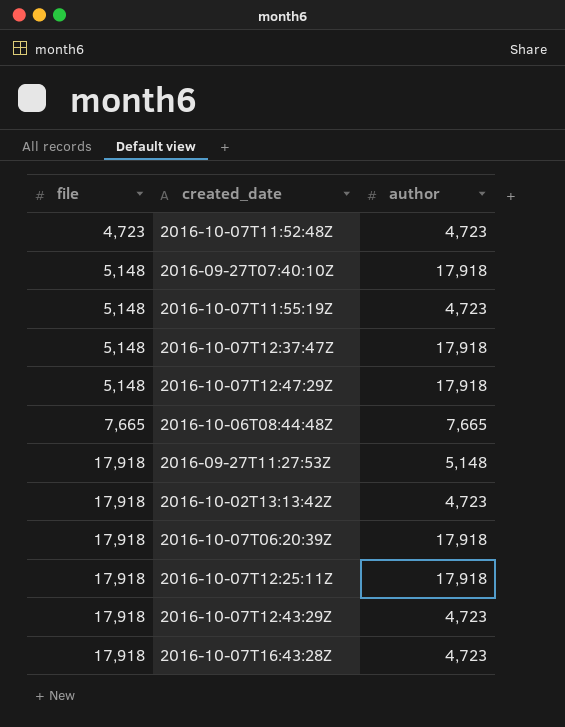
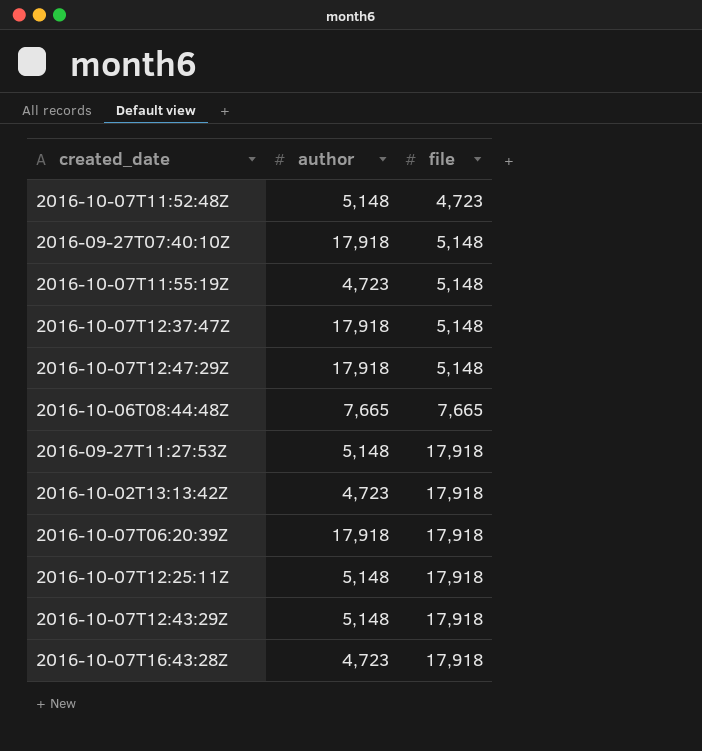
column file | position: 1 -> 3
2016-10-07T11:52:48Z | author: 4,723 -> 5,148
2016-10-07T12:25:11Z | author: 17,918 -> 5,148
2016-10-07T12:43:29Z | author: 4,723 -> 5,148

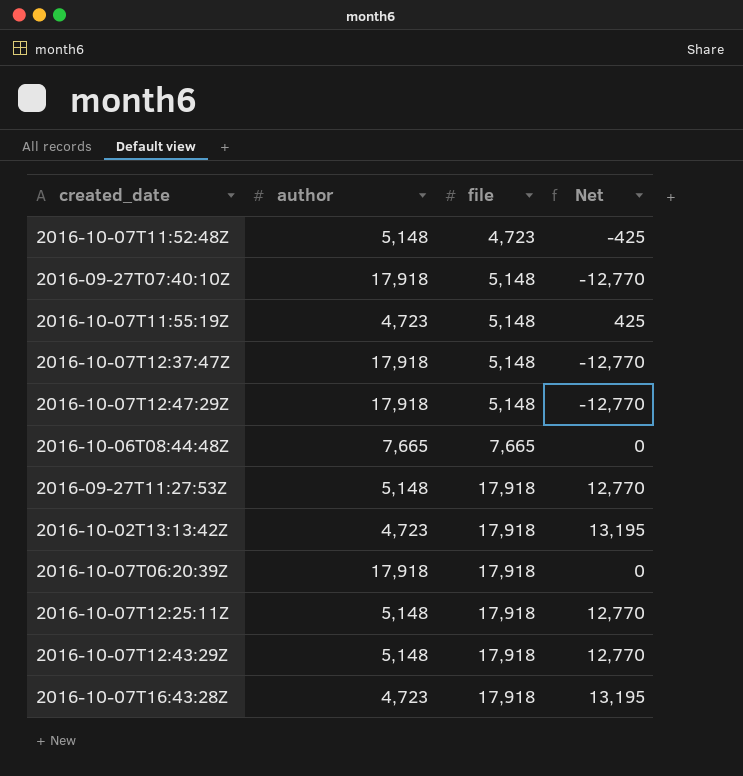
column Net | formula: none -> [file] - [author]

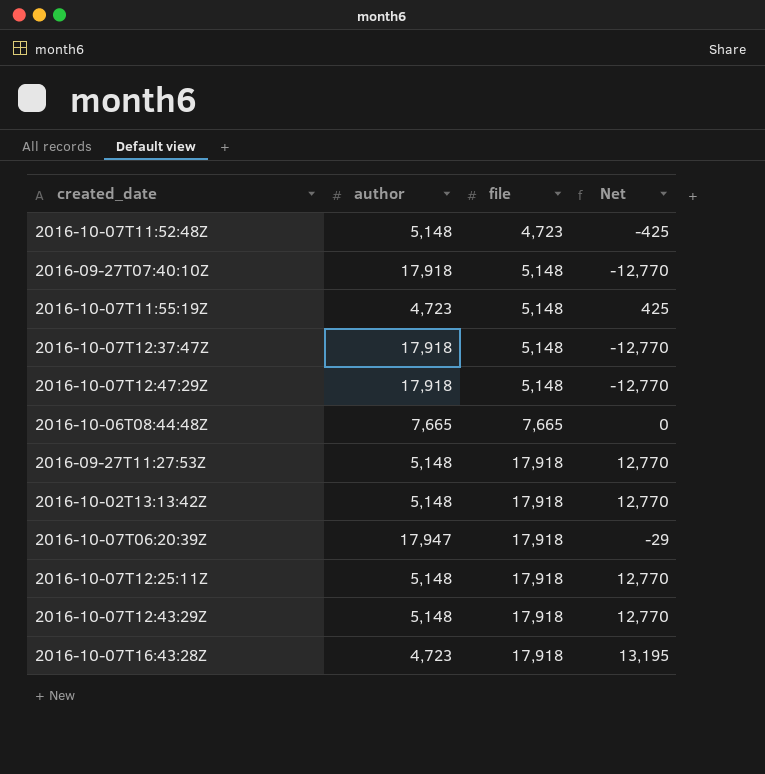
2016-10-02T13:13:42Z | author: 4,723 -> 5,148
2016-10-02T13:13:42Z | Net: 13,195 -> 12,770
2016-10-07T06:20:39Z | author: 17,918 -> 17,947
2016-10-07T06:20:39Z | Net: 0 -> -29

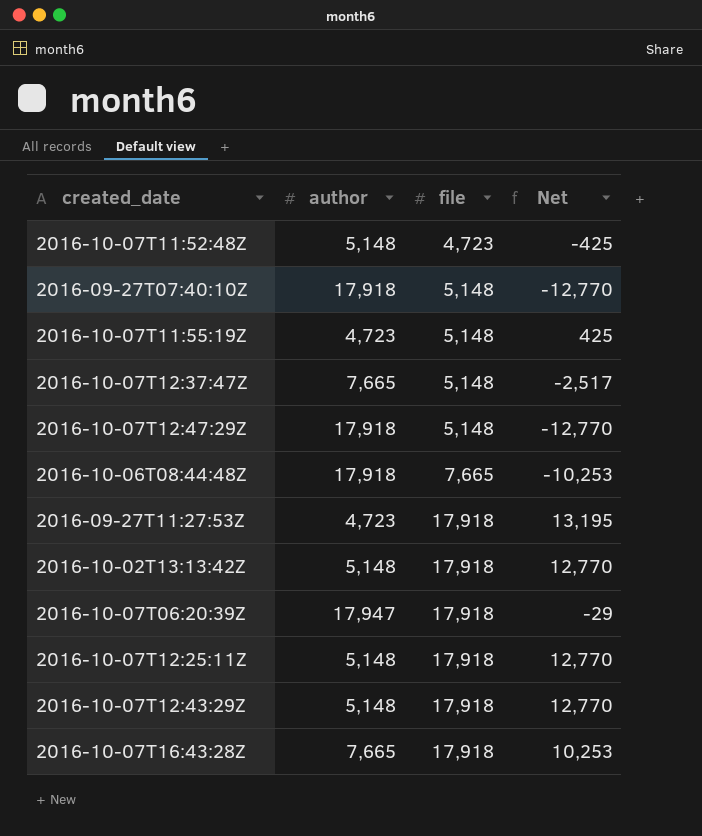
2016-10-07T12:37:47Z | author: 17,918 -> 7,665
2016-10-07T12:37:47Z | Net: -12,770 -> -2,517
2016-10-06T08:44:48Z | author: 7,665 -> 17,918
2016-10-06T08:44:48Z | Net: 0 -> -10,253
2016-09-27T11:27:53Z | author: 5,148 -> 4,723
2016-09-27T11:27:53Z | Net: 12,770 -> 13,195
2016-10-07T16:43:28Z | author: 4,723 -> 7,665
2016-10-07T16:43:28Z | Net: 13,195 -> 10,253

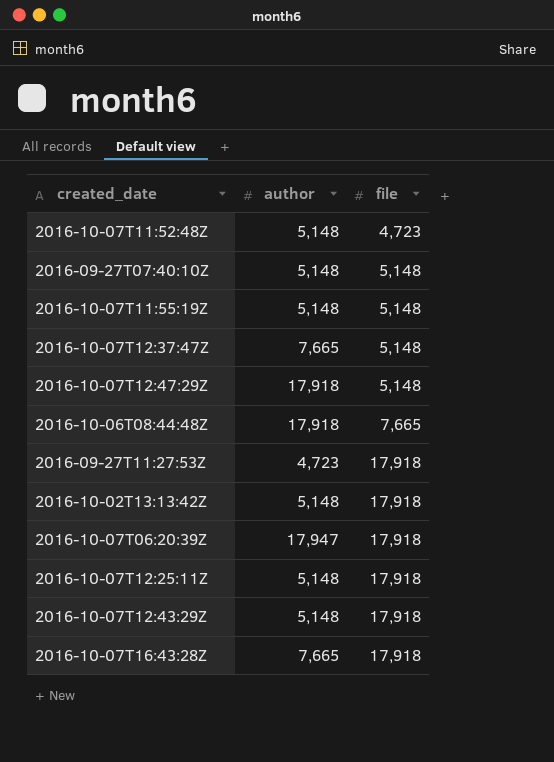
column Net | formula: [file] - [author] -> none
2016-09-27T07:40:10Z | author: 17,918 -> 5,148
2016-10-07T11:55:19Z | author: 4,723 -> 5,148

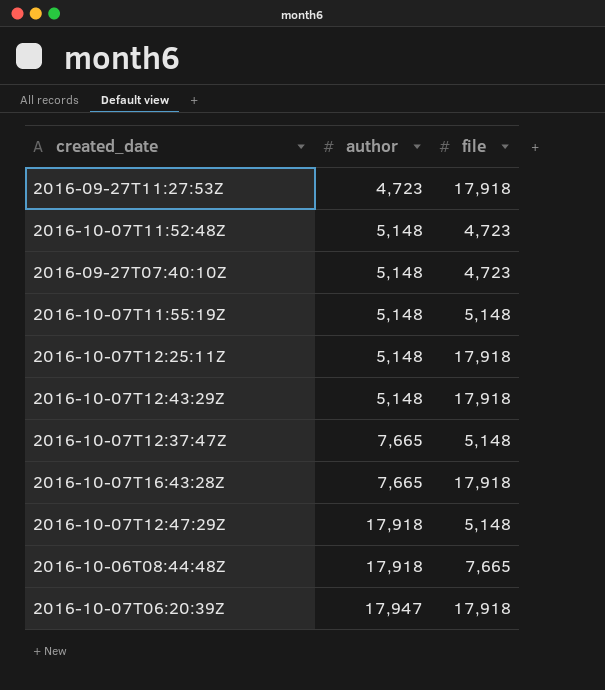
row order: file ascending -> author ascending
row 2016-10-02T13:13:42Z: 5,148 | 17,918 -> none
2016-09-27T07:40:10Z | file: 5,148 -> 4,723

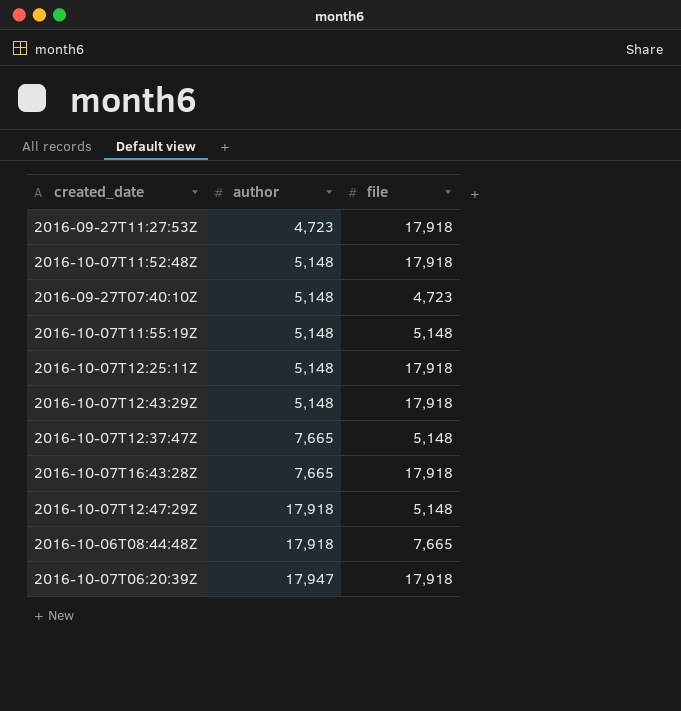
2016-10-07T11:52:48Z | file: 4,723 -> 17,918

